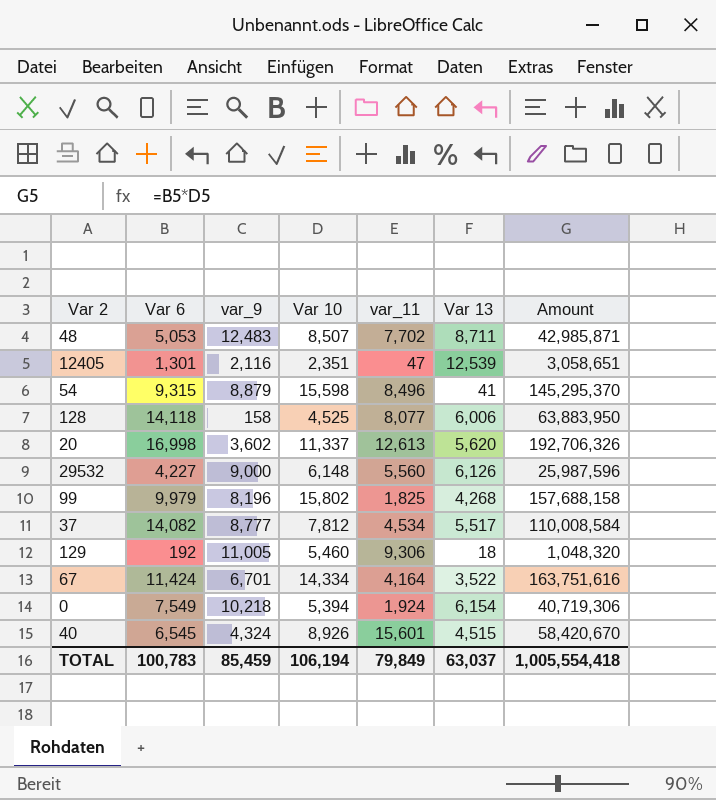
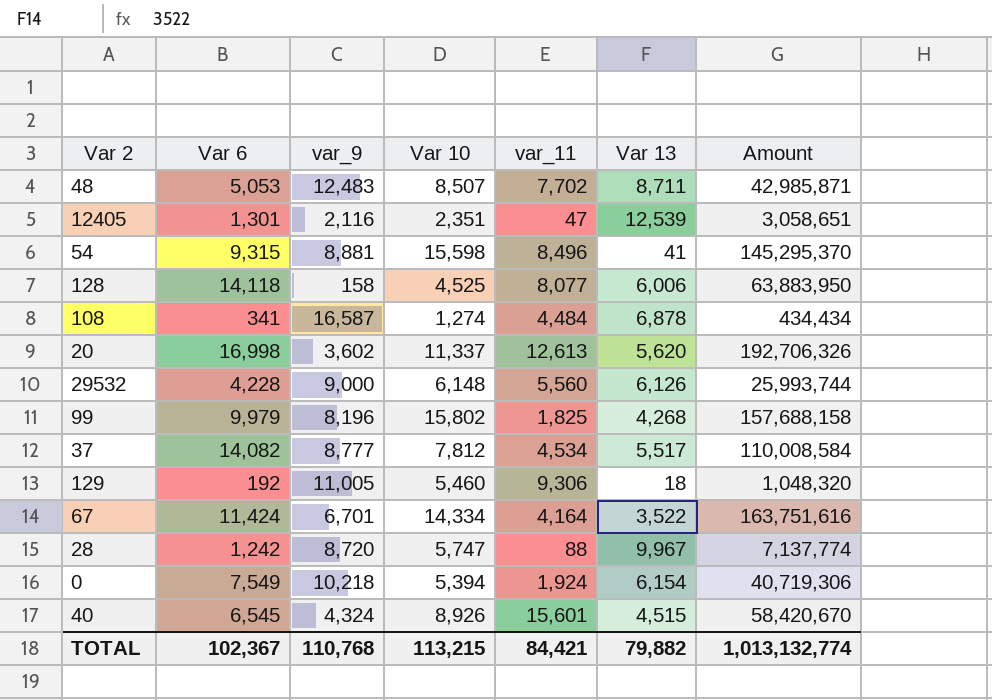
54 | var_9: 8,879 -> 8,881
row 108: none -> 341 | 16,587 | 1,274 | 4,484 | 6,878 | 434,434
29532 | Var 6: 4,227 -> 4,228
29532 | Amount: 25,987,596 -> 25,993,744
row 28: none -> 1,242 | 8,720 | 5,747 | 88 | 9,967 | 7,137,774
TOTAL | Var 6: 100,783 -> 102,367
TOTAL | var_9: 85,459 -> 110,768
TOTAL | Var 10: 106,194 -> 113,215
TOTAL | var_11: 79,849 -> 84,421
TOTAL | Var 13: 63,037 -> 79,882
TOTAL | Amount: 1,005,554,418 -> 1,013,132,774

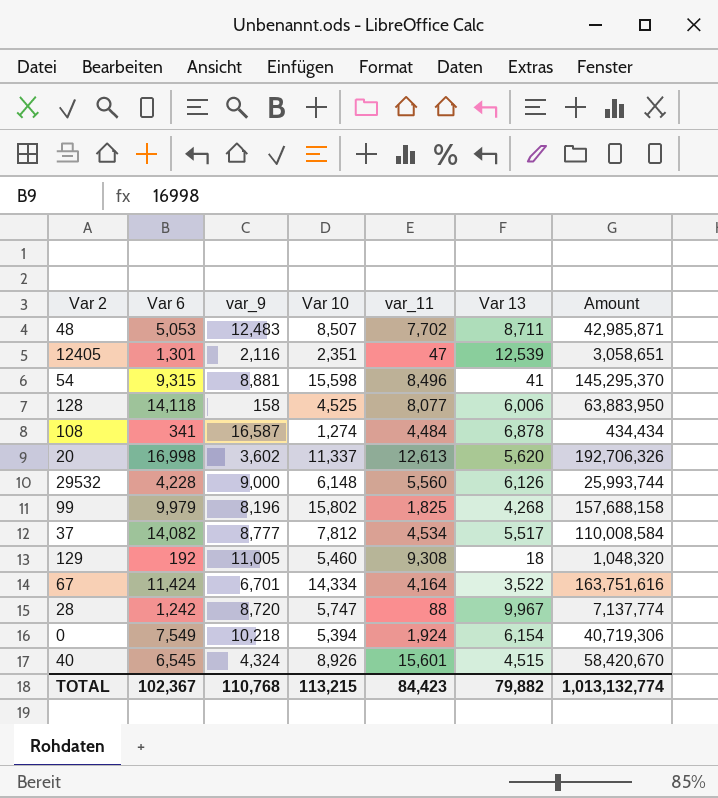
129 | var_11: 9,306 -> 9,308
TOTAL | var_11: 84,421 -> 84,423

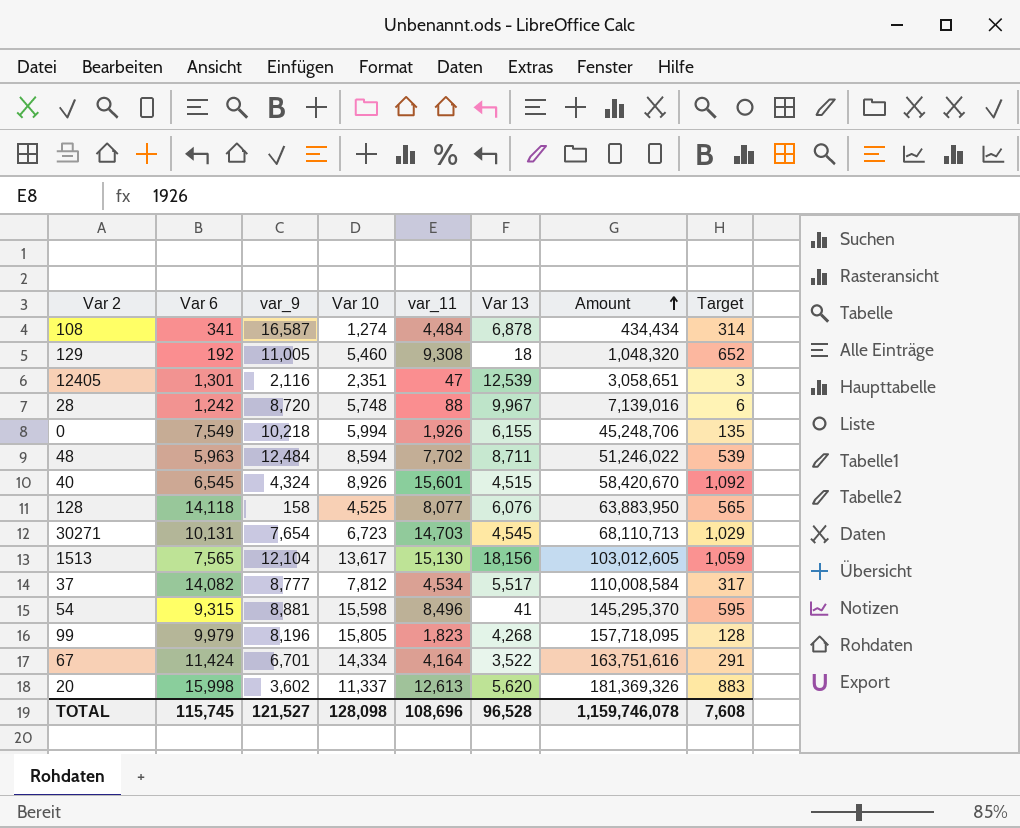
row order: none -> Amount ascending
column Target | formula: none -> [var_11] * 0.07
row 29532: 4,228 | 9,000 | 6,148 | 5,560 | 6,126 | 25,993,744 -> none
28 | Var 10: 5,747 -> 5,748
28 | Amount: 7,137,774 -> 7,139,016
0 | Var 10: 5,394 -> 5,994
0 | var_11: 1,924 -> 1,926
0 | Var 13: 6,154 -> 6,155
0 | Amount: 40,719,306 -> 45,248,706
48 | Var 6: 5,053 -> 5,963
48 | var_9: 12,483 -> 12,484
48 | Var 10: 8,507 -> 8,594
48 | Amount: 42,985,871 -> 51,246,022
128 | Var 13: 6,006 -> 6,076
row 30271: none -> 10,131 | 7,654 | 6,723 | 14,703 | 4,545 | 68,110,713 | 1,029
row 1513: none -> 7,565 | 12,104 | 13,617 | 15,130 | 18,156 | 103,012,605 | 1,059
99 | Var 10: 15,802 -> 15,805
99 | var_11: 1,825 -> 1,823
99 | Amount: 157,688,158 -> 157,718,095
20 | Var 6: 16,998 -> 15,998
20 | Amount: 192,706,326 -> 181,369,326
TOTAL | Var 6: 102,367 -> 115,745
TOTAL | var_9: 110,768 -> 121,527
TOTAL | Var 10: 113,215 -> 128,098
TOTAL | var_11: 84,423 -> 108,696
TOTAL | Var 13: 79,882 -> 96,528
TOTAL | Amount: 1,013,132,774 -> 1,159,746,078

